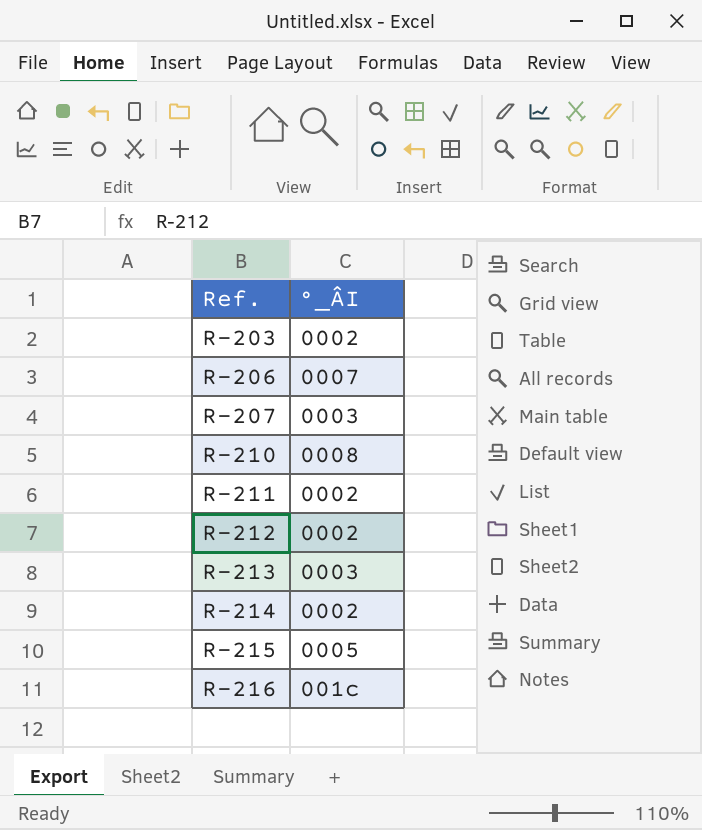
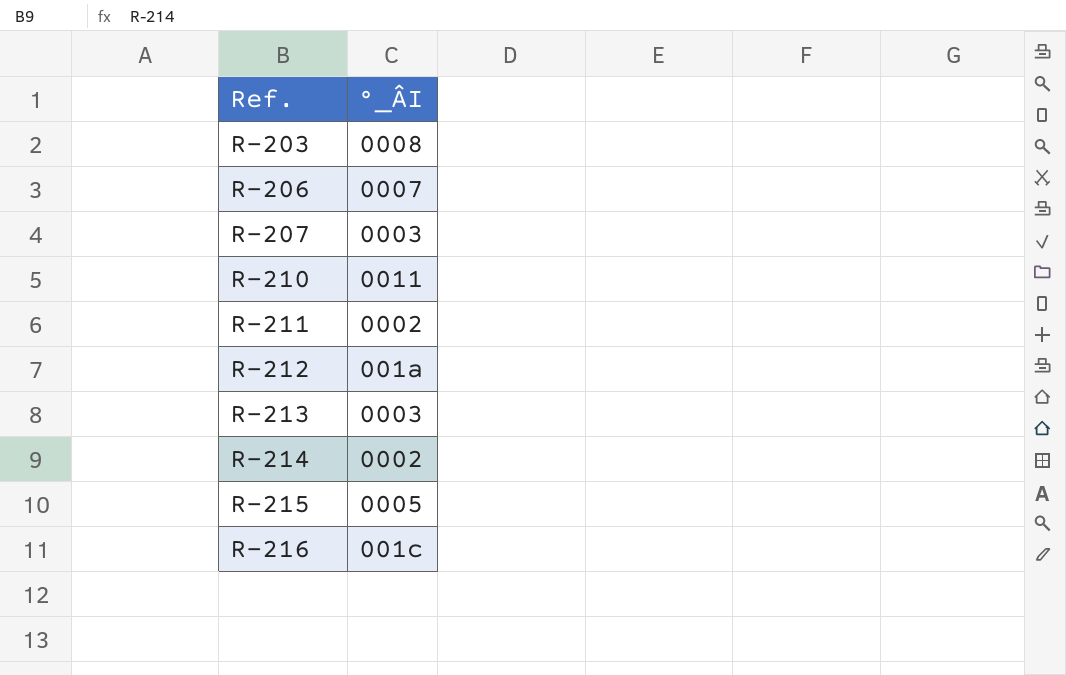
R-203 | °_ÂI: 0002 -> 0008
R-210 | °_ÂI: 0008 -> 0011
R-212 | °_ÂI: 0002 -> 001a

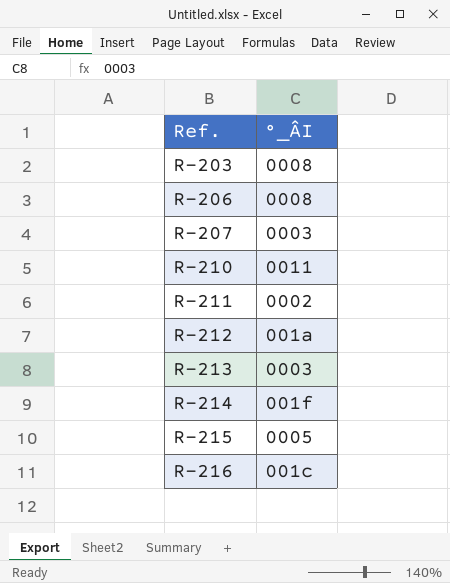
R-206 | °_ÂI: 0007 -> 0008
R-214 | °_ÂI: 0002 -> 001f

